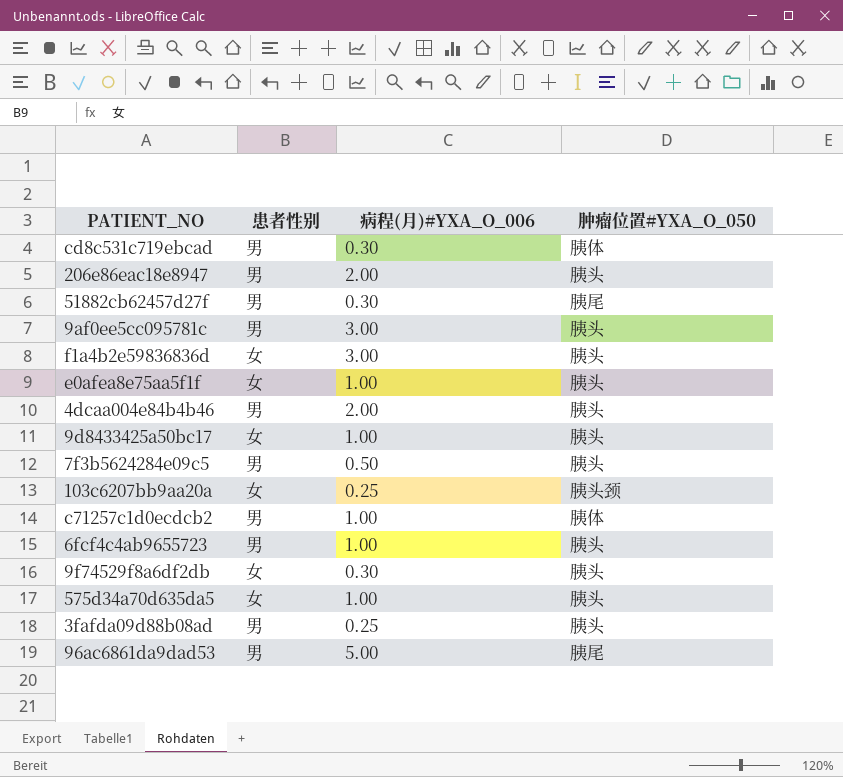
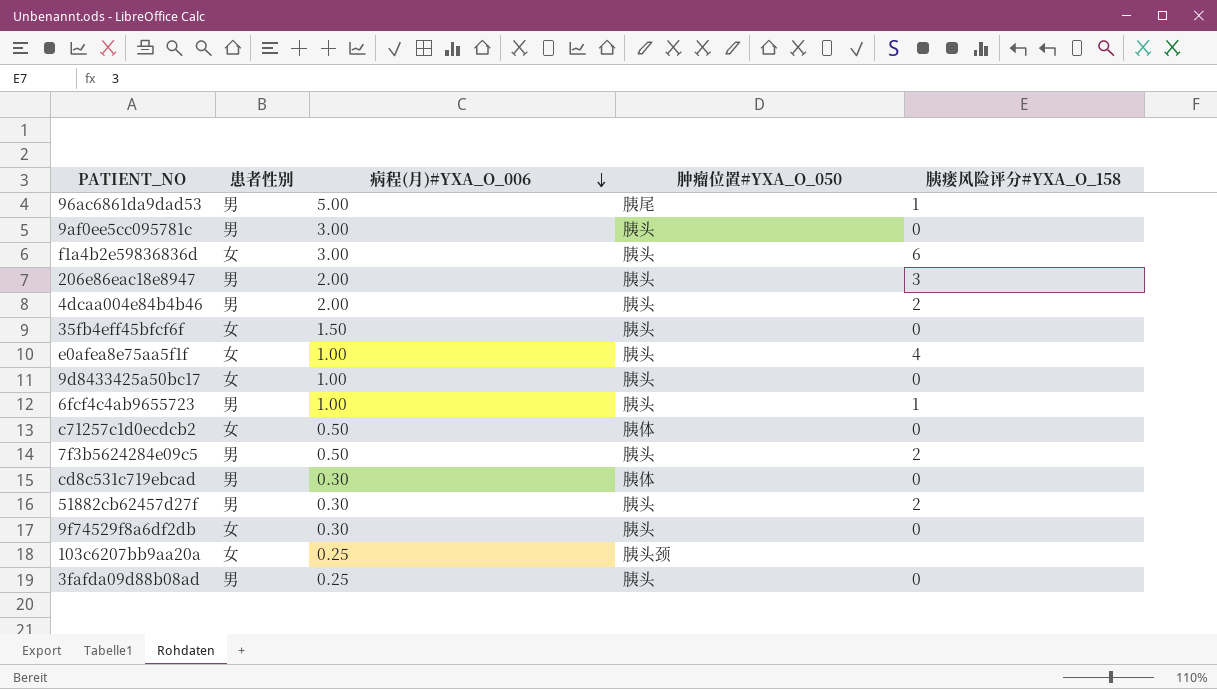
row order: none -> 病程(月)#YXA_O_006 descending
column 胰瘘风险评分#YXA_O_158 | position: none -> 5
row 575d34a70d635da5: 女 | 1.00 | 胰头 -> none
row 35fb4eff45bfcf6f: none -> 女 | 1.50 | 胰头 | 0
c71257c1d0ecdcb2 | 患者性别: 男 -> 女
c71257c1d0ecdcb2 | 病程(月)#YXA_O_006: 1.00 -> 0.50
51882cb62457d27f | 肿瘤位置#YXA_O_050: 胰尾 -> 胰头

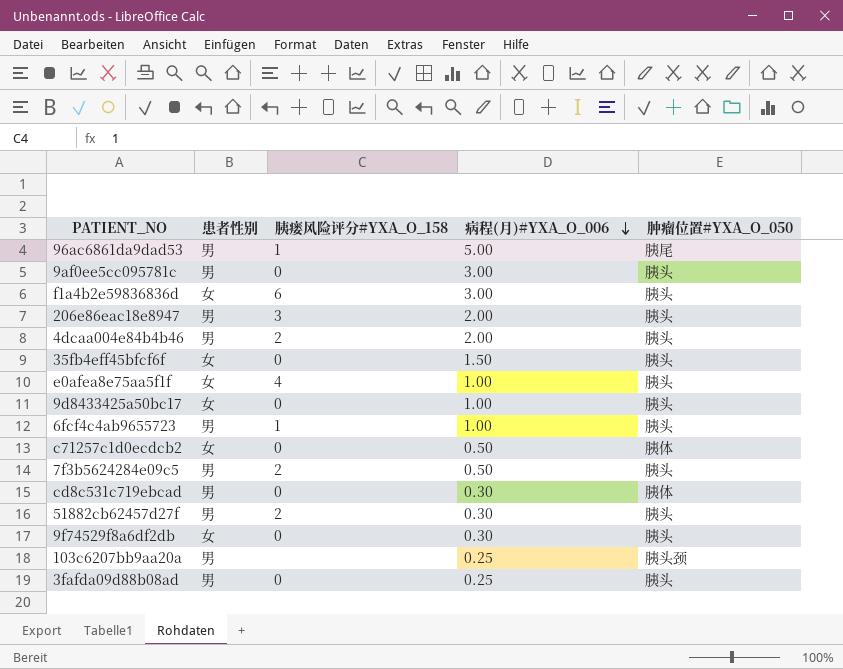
column 胰瘘风险评分#YXA_O_158 | position: 5 -> 3
103c6207bb9aa20a | 患者性别: 女 -> 男

